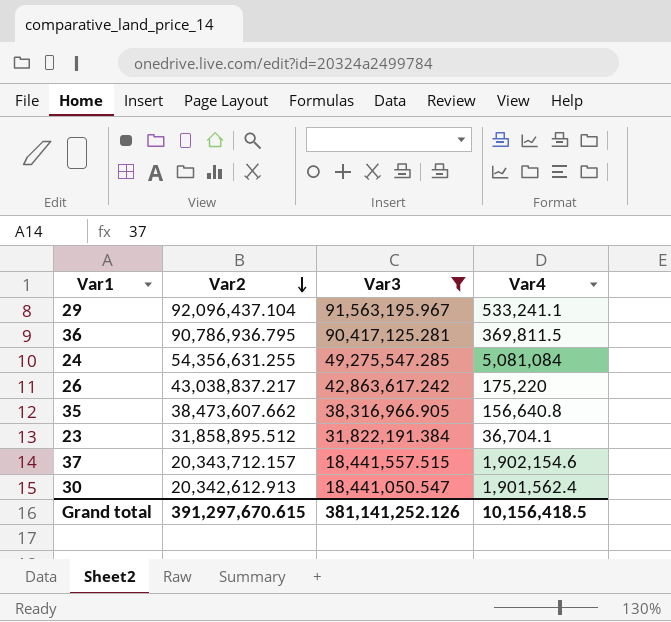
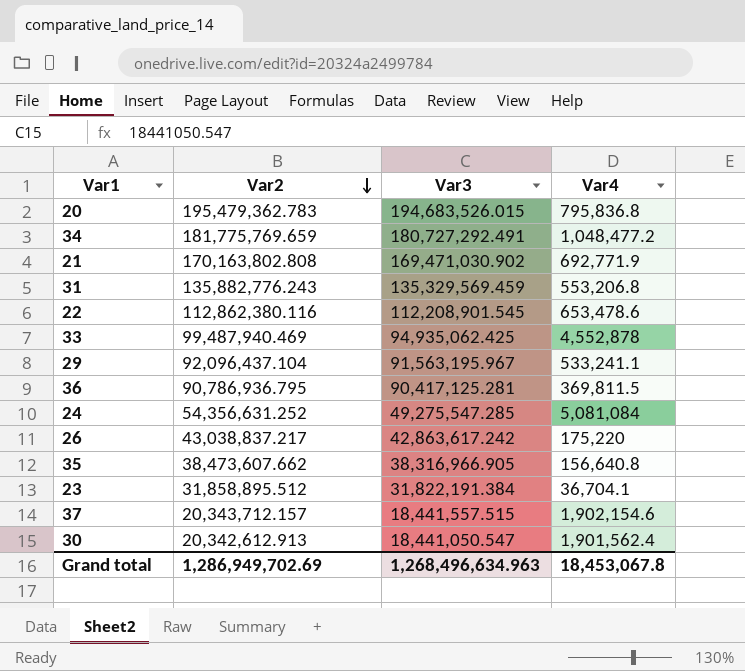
filter: Var3 <= 91,563,195.967 -> none
24 | Var2: 54,356,631.255 -> 54,356,631.252
Grand total | Var2: 391,297,670.615 -> 1,286,949,702.69
Grand total | Var3: 381,141,252.126 -> 1,268,496,634.963
Grand total | Var4: 10,156,418.5 -> 18,453,067.8

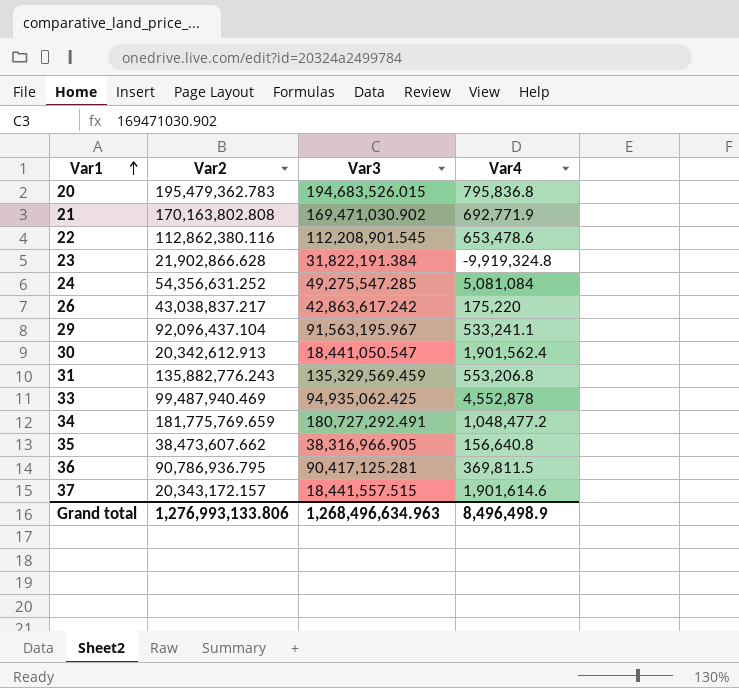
row order: Var2 descending -> Var1 ascending
23 | Var2: 31,858,895.512 -> 21,902,866.628
23 | Var4: 36,704.1 -> -9,919,324.8
37 | Var2: 20,343,712.157 -> 20,343,172.157
37 | Var4: 1,902,154.6 -> 1,901,614.6
Grand total | Var2: 1,286,949,702.69 -> 1,276,993,133.806
Grand total | Var4: 18,453,067.8 -> 8,496,498.9

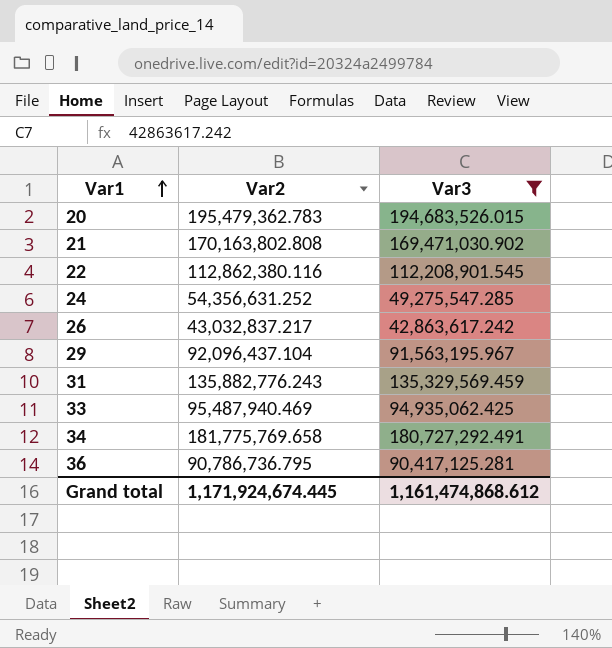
filter: none -> Var3 >= 42,863,617.242
column Var4 | formula: [Var2] - [Var3] -> none
26 | Var2: 43,038,837.217 -> 43,032,837.217
33 | Var2: 99,487,940.469 -> 95,487,940.469
34 | Var2: 181,775,769.659 -> 181,775,769.658
36 | Var2: 90,786,936.795 -> 90,786,736.795
Grand total | Var2: 1,276,993,133.806 -> 1,171,924,674.445
Grand total | Var3: 1,268,496,634.963 -> 1,161,474,868.612

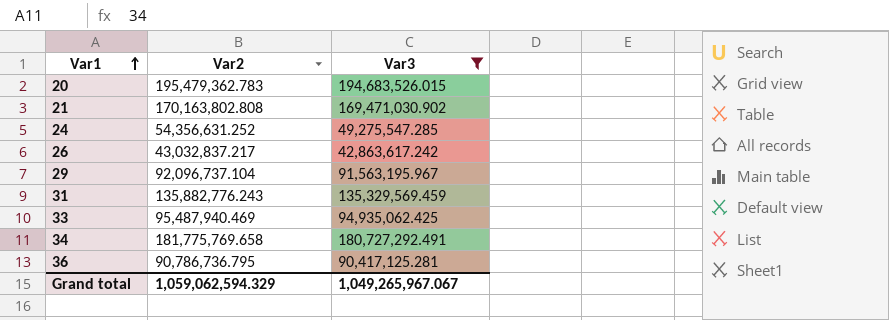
row 22: 112,862,380.116 | 112,208,901.545 -> none
29 | Var2: 92,096,437.104 -> 92,096,737.104
Grand total | Var2: 1,171,924,674.445 -> 1,059,062,594.329
Grand total | Var3: 1,161,474,868.612 -> 1,049,265,967.067

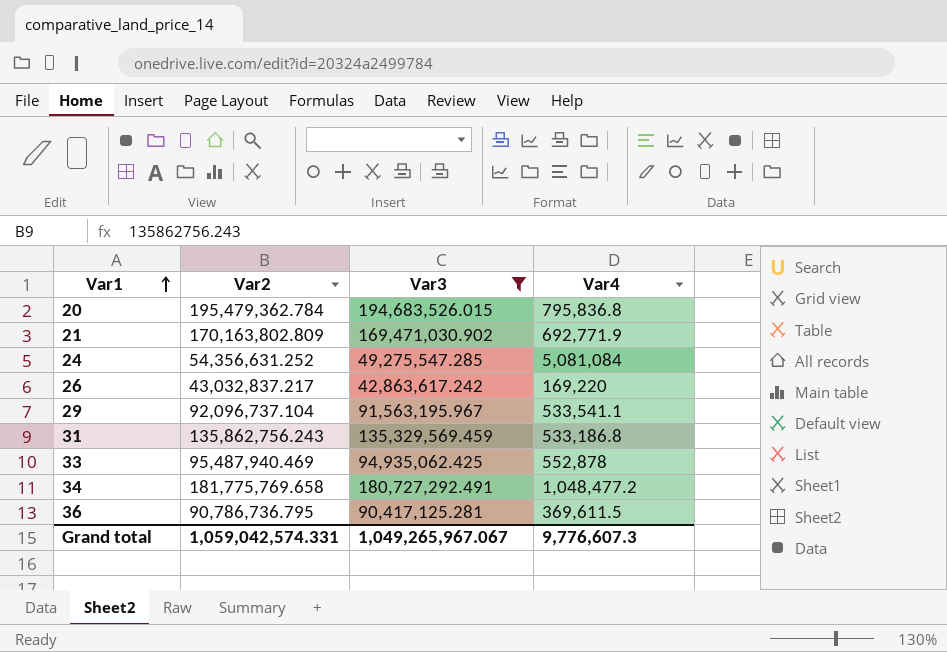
column Var4 | formula: none -> [Var2] - [Var3]
20 | Var2: 195,479,362.783 -> 195,479,362.784
21 | Var2: 170,163,802.808 -> 170,163,802.809
31 | Var2: 135,882,776.243 -> 135,862,756.243
Grand total | Var2: 1,059,062,594.329 -> 1,059,042,574.331

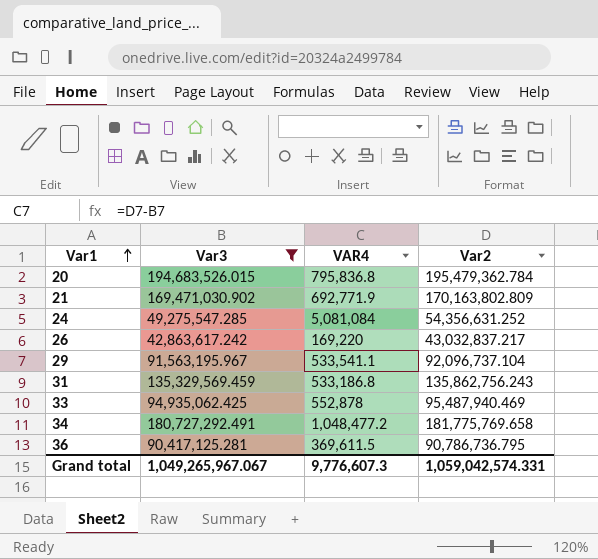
column name: Var4 -> VAR4
column Var2 | position: 2 -> 4

